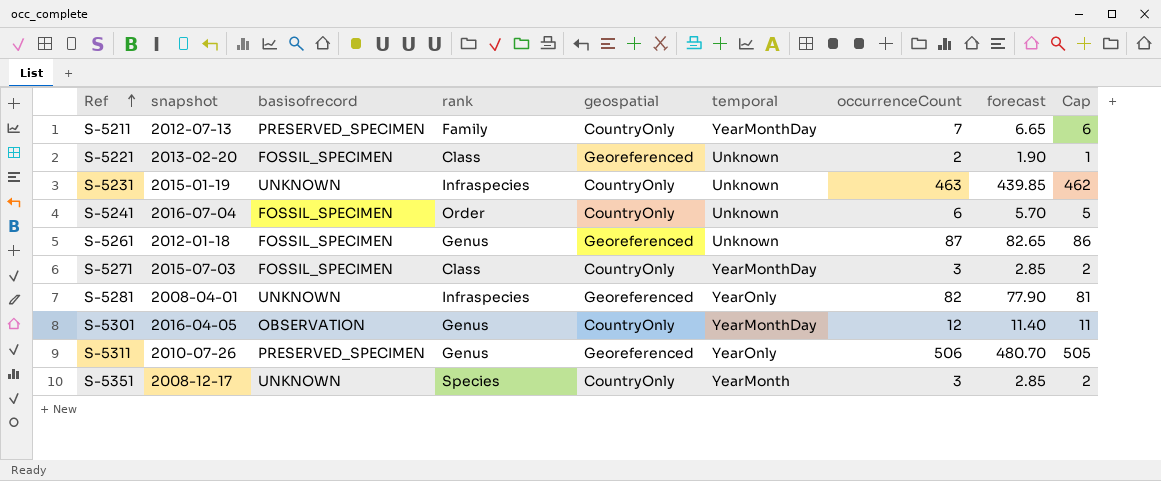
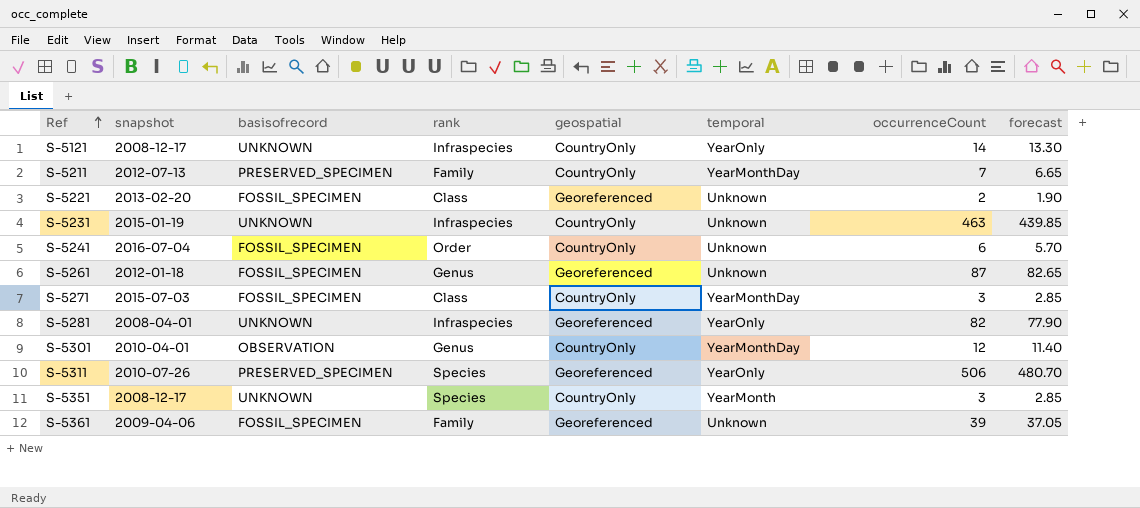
column Cap | formula: [occurrenceCount] - 1 -> none
row S-5121: none -> 2008-12-17 | UNKNOWN | Infraspecies | CountryOnly | YearOnly | 14 | 13.30
S-5301 | snapshot: 2016-04-05 -> 2010-04-01
S-5311 | rank: Genus -> Species
row S-5361: none -> 2009-04-06 | FOSSIL_SPECIMEN | Family | Georeferenced | Unknown | 39 | 37.05

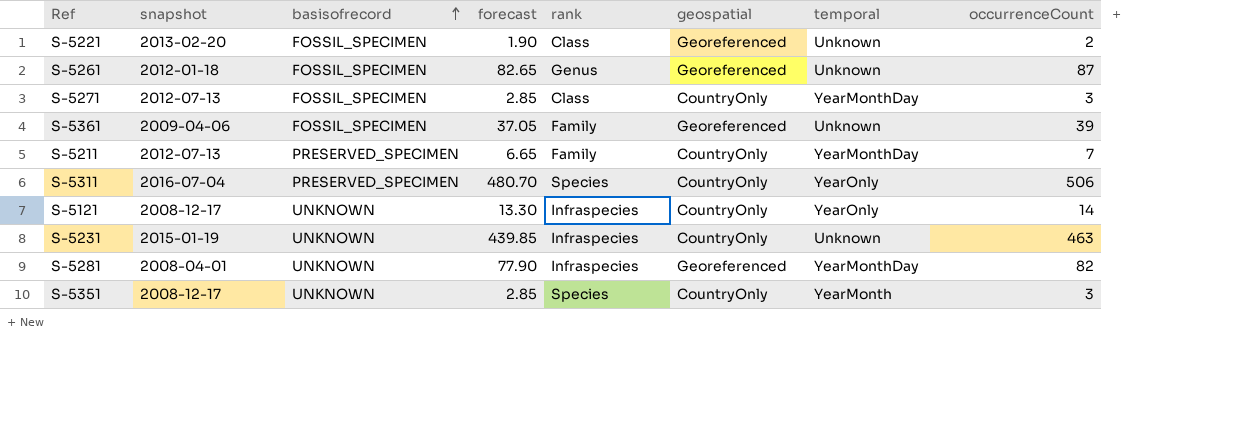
row order: Ref ascending -> basisofrecord ascending
column forecast | position: 8 -> 4
row S-5241: 2016-07-04 | FOSSIL_SPECIMEN | Order | CountryOnly | Unknown | 6 | 5.70 -> none
row S-5301: 2010-04-01 | OBSERVATION | Genus | CountryOnly | YearMonthDay | 12 | 11.40 -> none
S-5271 | snapshot: 2015-07-03 -> 2012-07-13
S-5311 | snapshot: 2010-07-26 -> 2016-07-04
S-5311 | geospatial: Georeferenced -> CountryOnly
S-5281 | temporal: YearOnly -> YearMonthDay

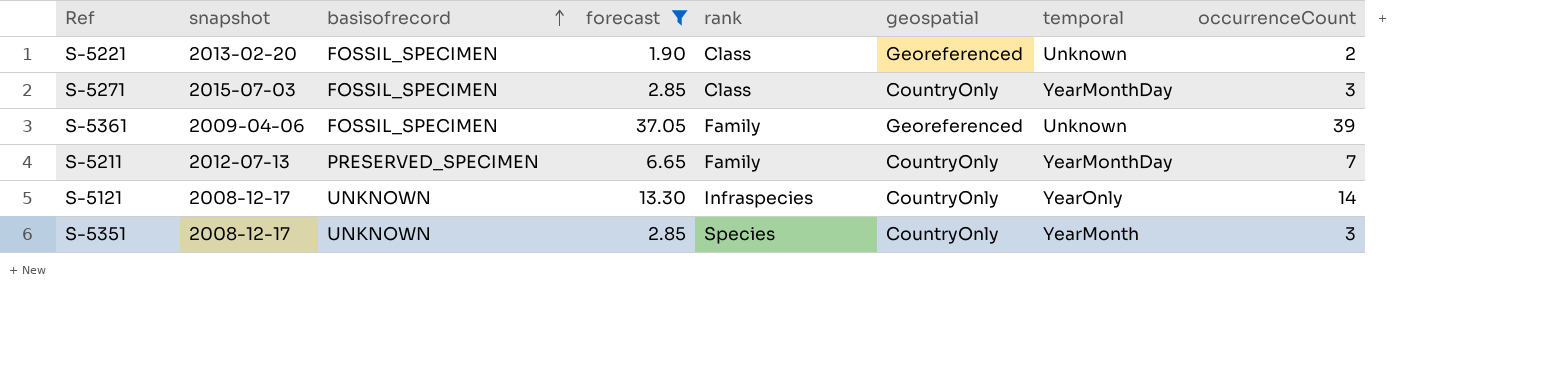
filter: none -> forecast <= 37.05
S-5271 | snapshot: 2012-07-13 -> 2015-07-03

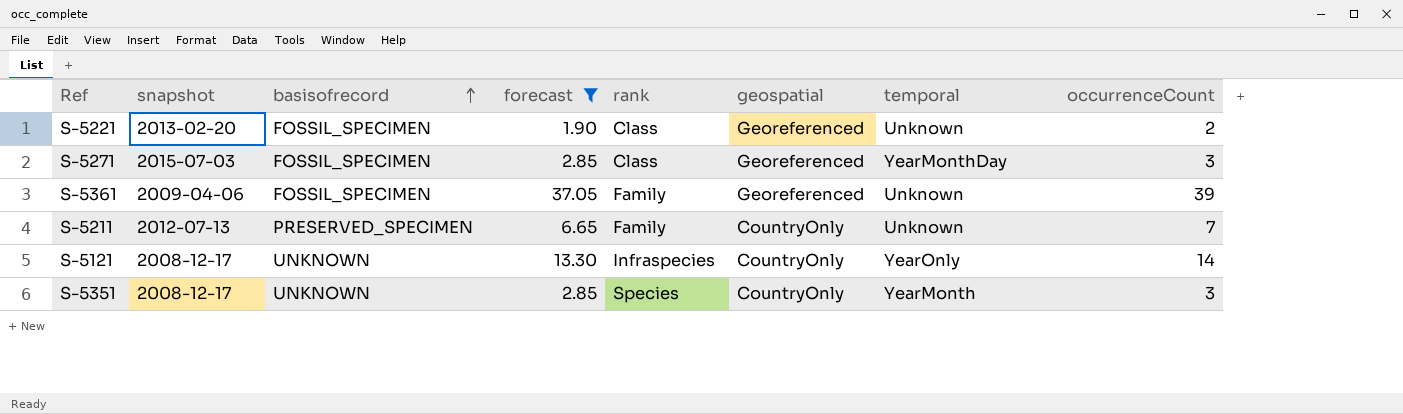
S-5271 | geospatial: CountryOnly -> Georeferenced
S-5211 | temporal: YearMonthDay -> Unknown

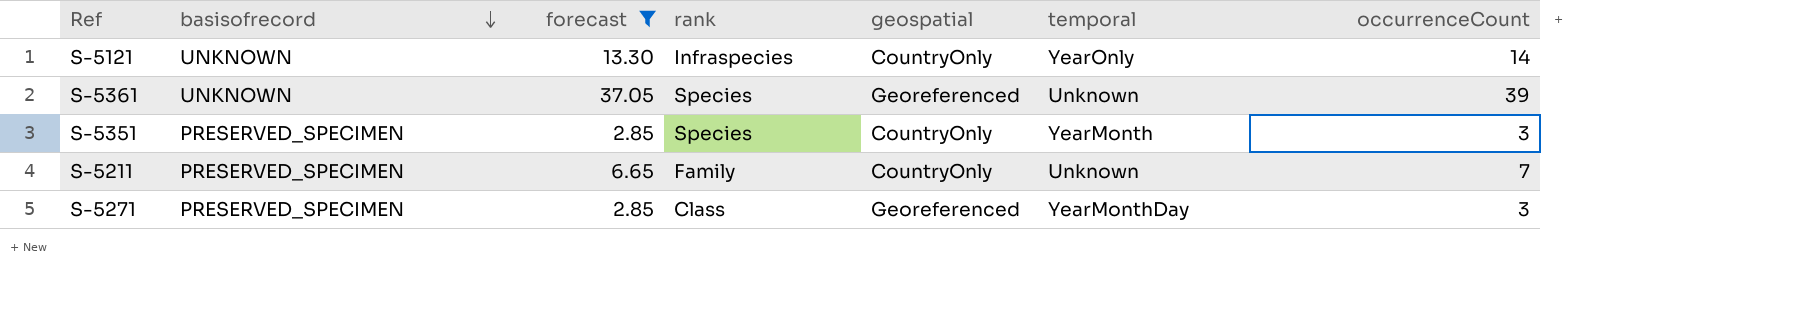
row order: basisofrecord ascending -> basisofrecord descending
column snapshot | position: 2 -> none
row S-5221: 2013-02-20 | FOSSIL_SPECIMEN | 1.90 | Class | Georeferenced | Unknown | 2 -> none
S-5361 | basisofrecord: FOSSIL_SPECIMEN -> UNKNOWN
S-5361 | rank: Family -> Species
S-5351 | basisofrecord: UNKNOWN -> PRESERVED_SPECIMEN
S-5271 | basisofrecord: FOSSIL_SPECIMEN -> PRESERVED_SPECIMEN

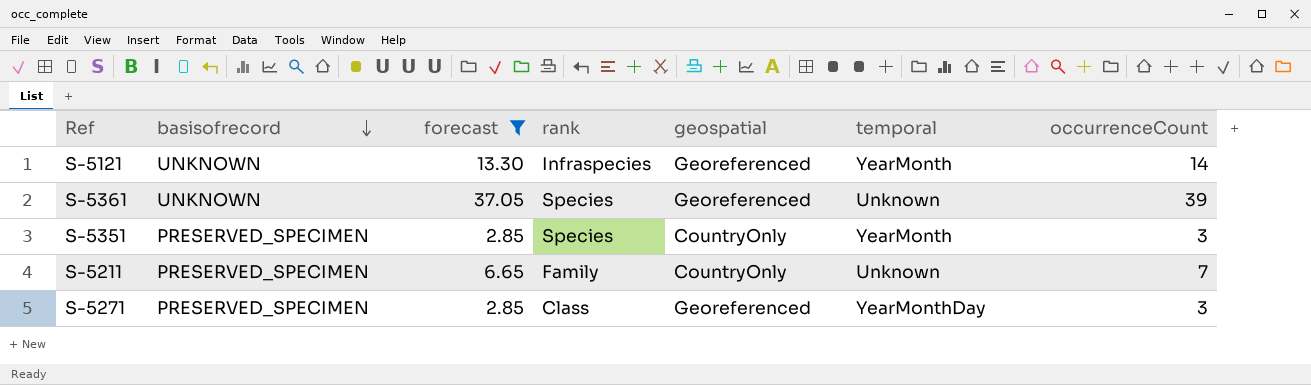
S-5121 | geospatial: CountryOnly -> Georeferenced
S-5121 | temporal: YearOnly -> YearMonth

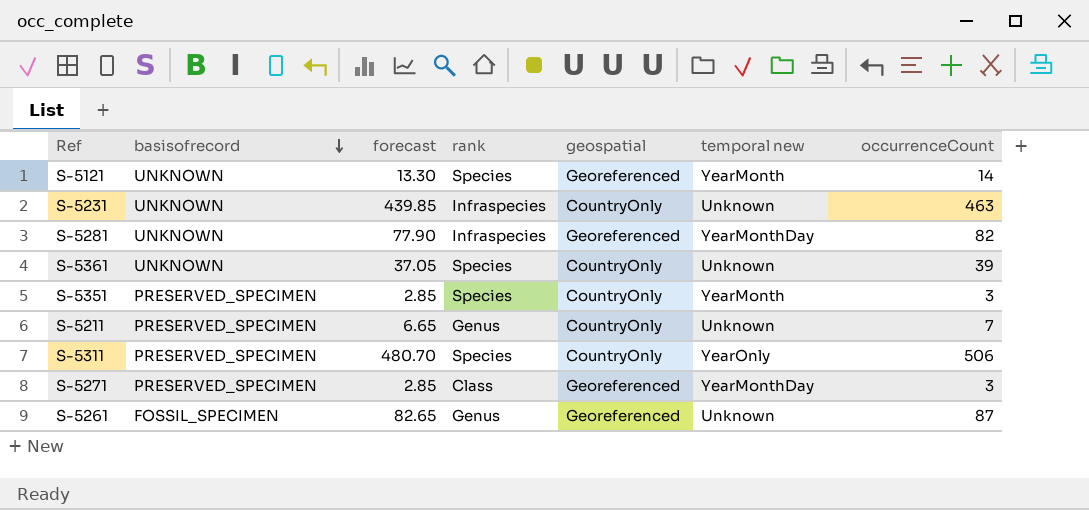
filter: forecast <= 37.05 -> none
column name: temporal -> temporal new
S-5121 | rank: Infraspecies -> Species
S-5361 | geospatial: Georeferenced -> CountryOnly
S-5211 | rank: Family -> Genus

